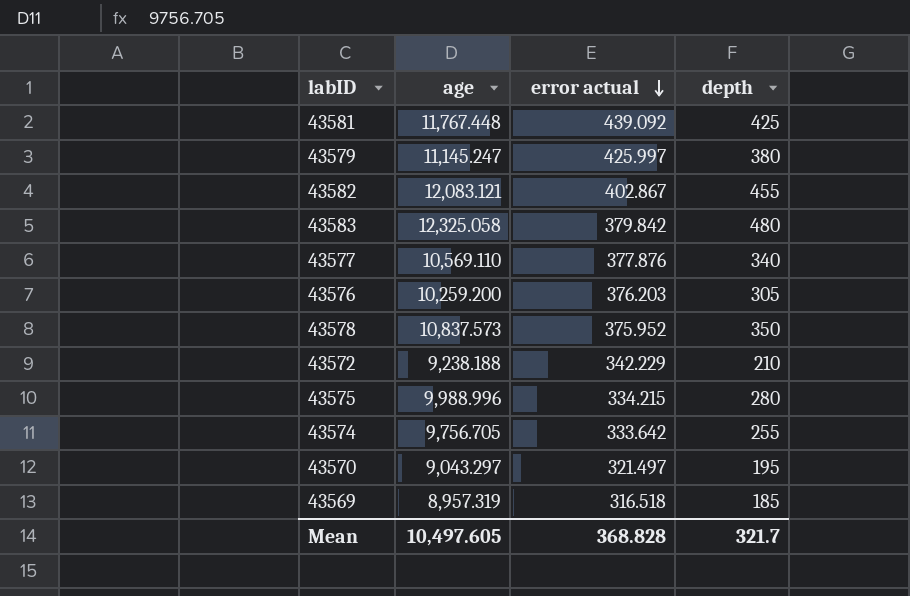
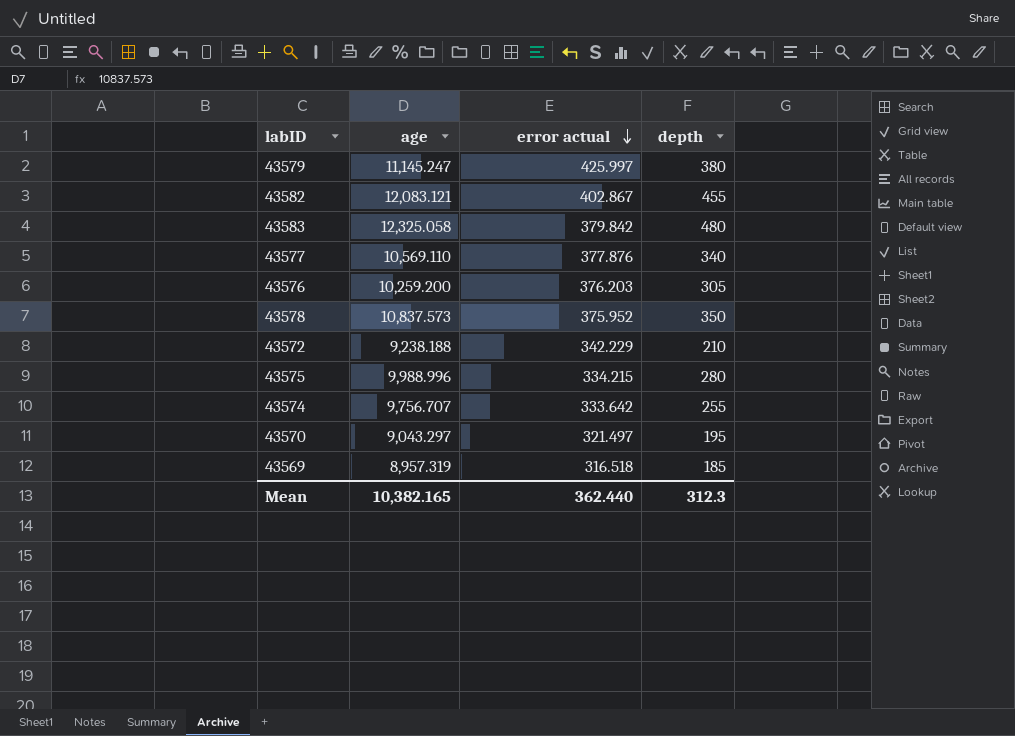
row 43581: 11,767.448 | 439.092 | 425 -> none
43574 | age: 9,756.705 -> 9,756.707
Mean | age: 10,497.605 -> 10,382.165
Mean | error actual: 368.828 -> 362.440
Mean | depth: 321.7 -> 312.3

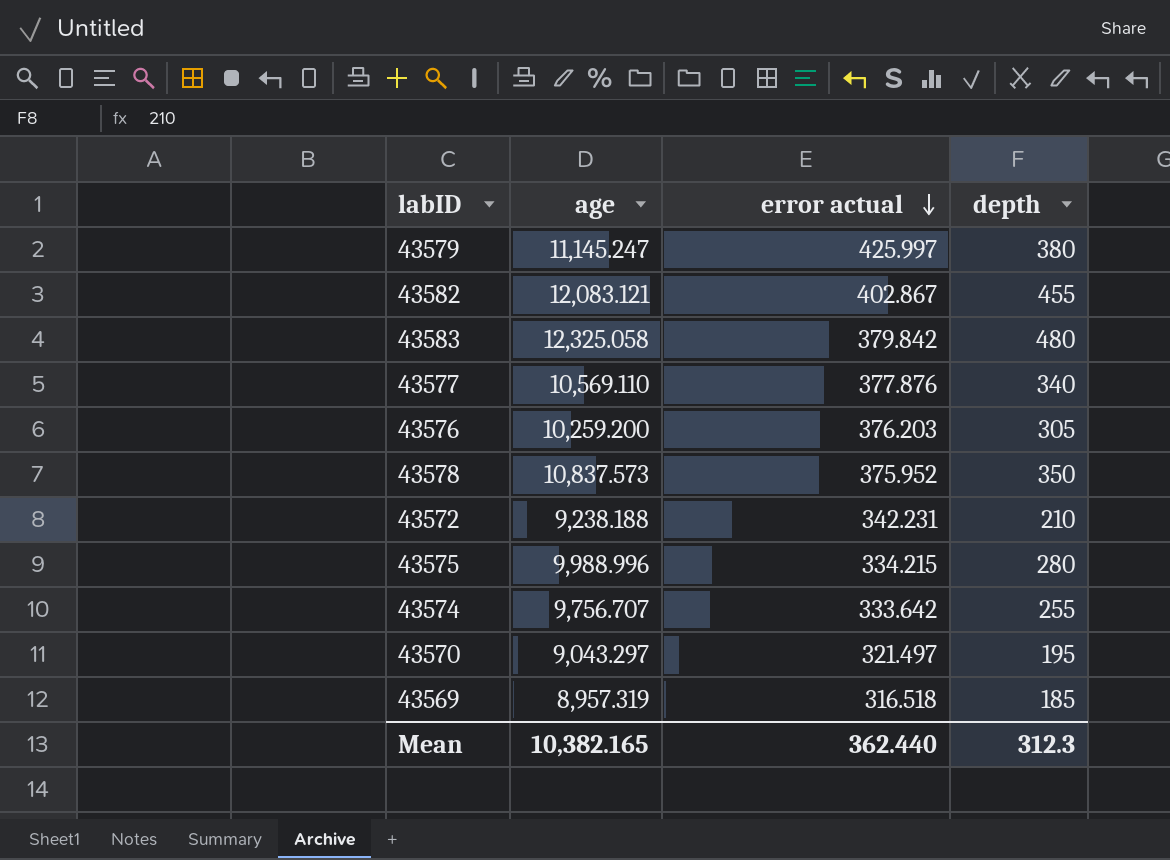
43572 | error actual: 342.229 -> 342.231

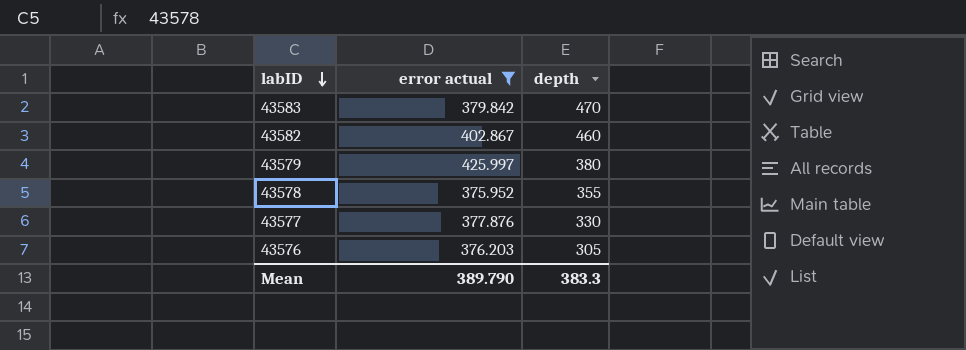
filter: none -> error actual >= 375.952
row order: error actual descending -> labID descending
column age | position: 2 -> none
43583 | depth: 480 -> 470
43582 | depth: 455 -> 460
43578 | depth: 350 -> 355
43577 | depth: 340 -> 330
Mean | error actual: 362.440 -> 389.790
Mean | depth: 312.3 -> 383.3

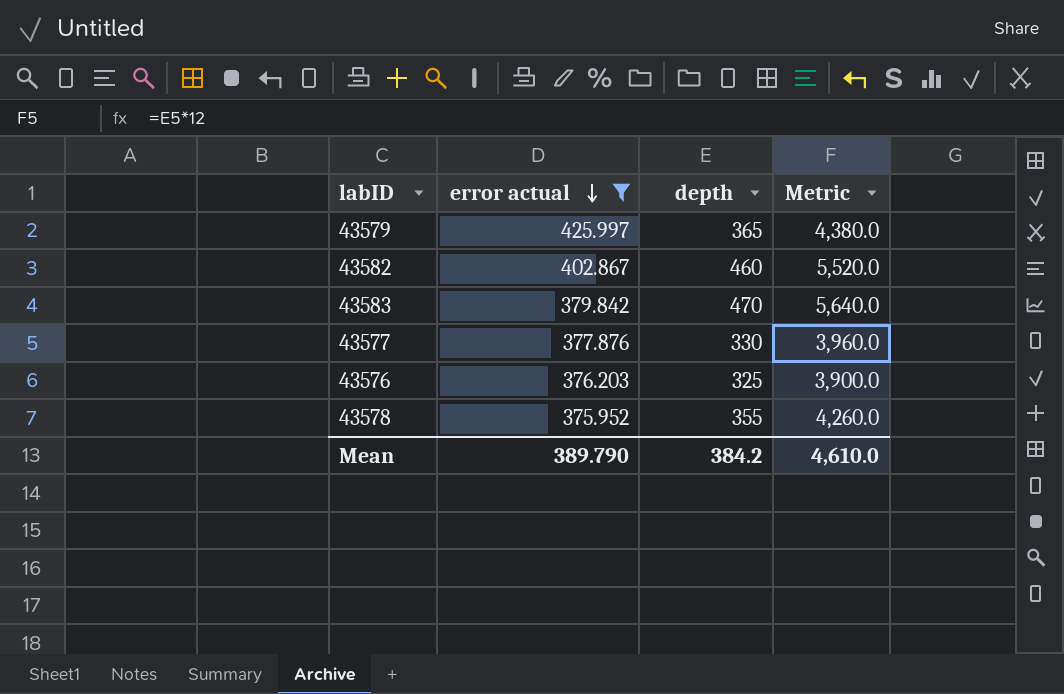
row order: labID descending -> error actual descending
column Metric | formula: none -> [depth] * 12
43579 | depth: 380 -> 365
43576 | depth: 305 -> 325
Mean | depth: 383.3 -> 384.2

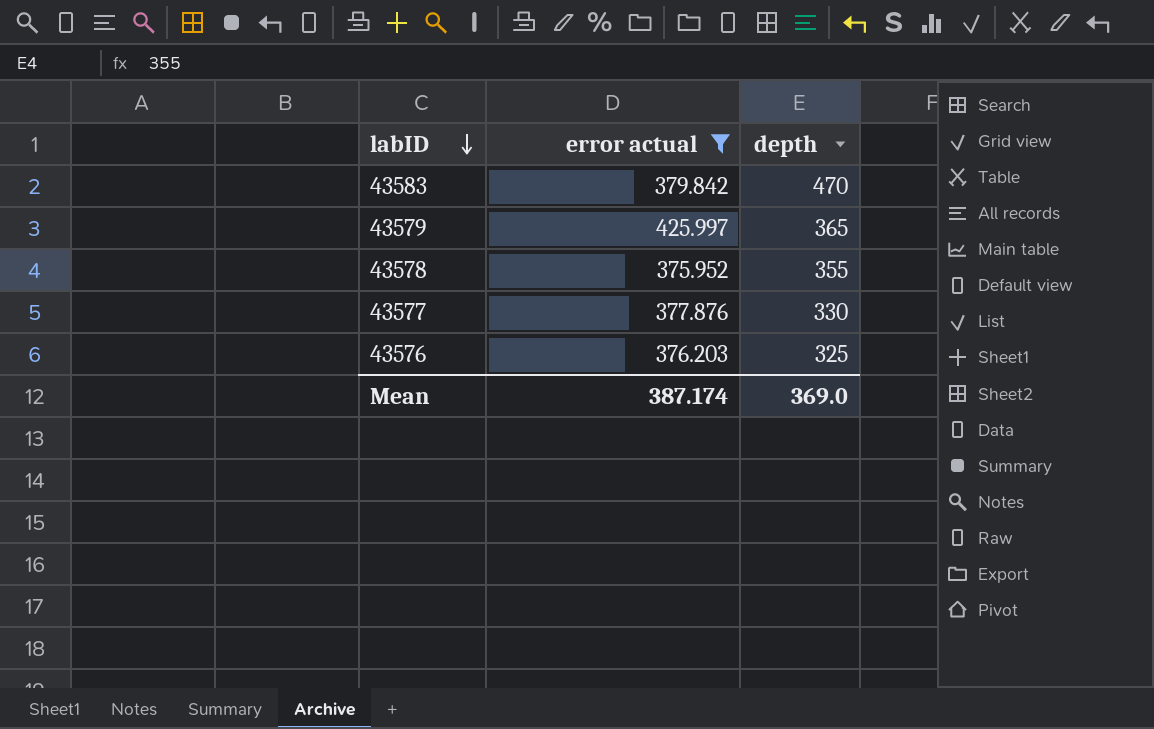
row order: error actual descending -> labID descending
column Metric | formula: [depth] * 12 -> none
row 43582: 402.867 | 460 | 5,520.0 -> none
Mean | error actual: 389.790 -> 387.174
Mean | depth: 384.2 -> 369.0

